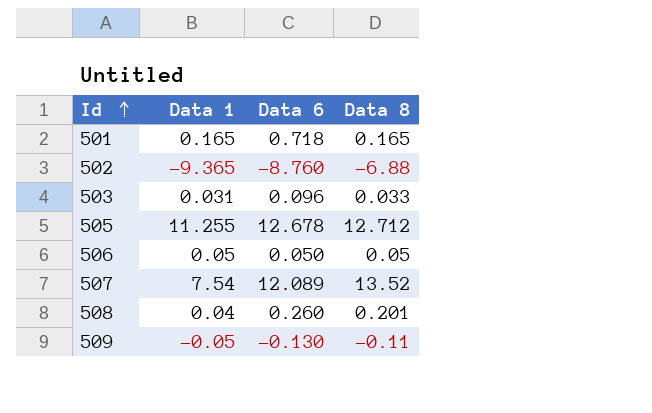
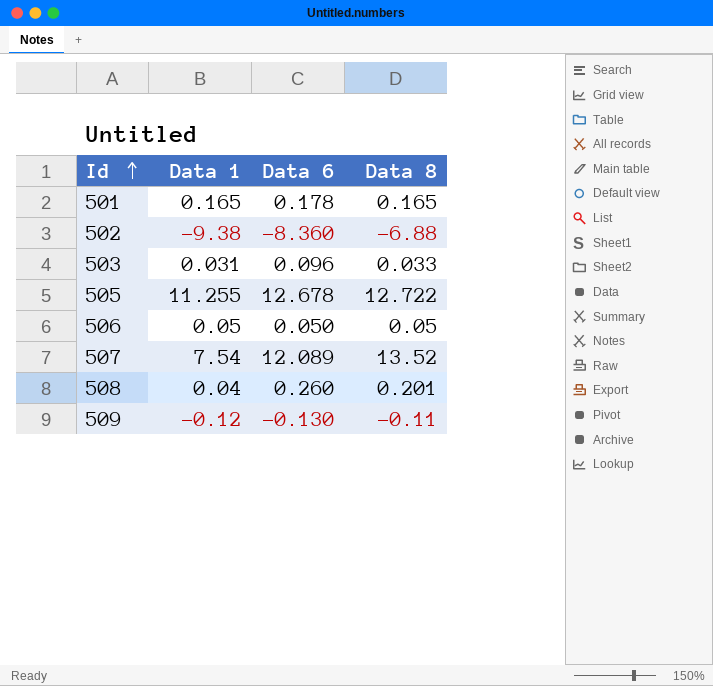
501 | Data 6: 0.718 -> 0.178
502 | Data 1: -9.365 -> -9.38
502 | Data 6: -8.760 -> -8.360
505 | Data 8: 12.712 -> 12.722
509 | Data 1: -0.05 -> -0.12

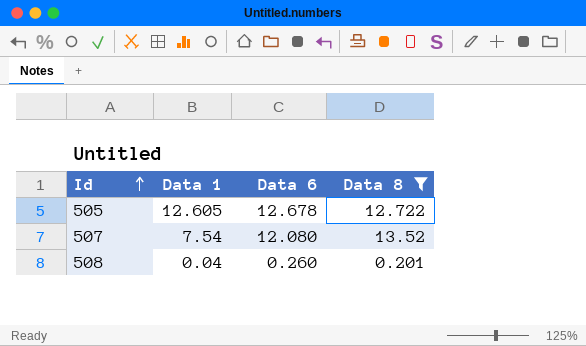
filter: none -> Data 8 >= 0.201
505 | Data 1: 11.255 -> 12.605
507 | Data 6: 12.089 -> 12.080

